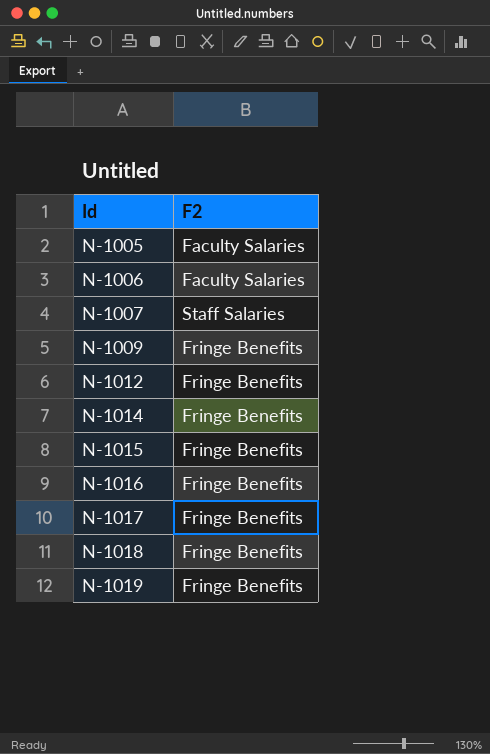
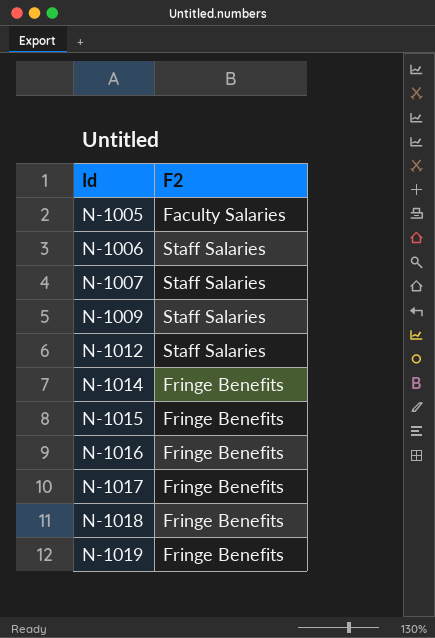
N-1006 | F2: Faculty Salaries -> Staff Salaries
N-1009 | F2: Fringe Benefits -> Staff Salaries
N-1012 | F2: Fringe Benefits -> Staff Salaries

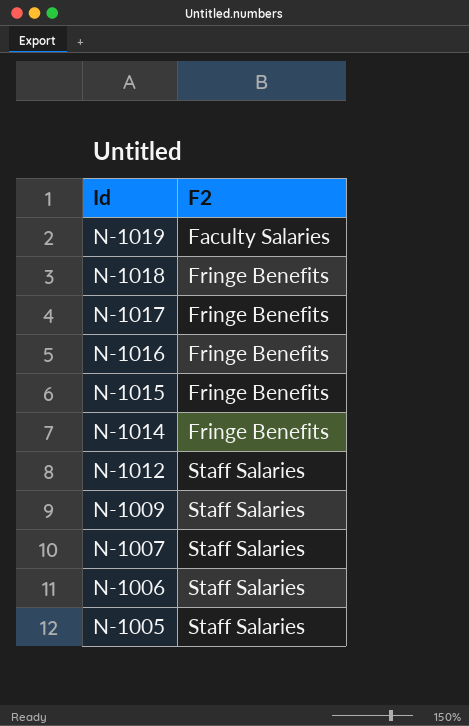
row order: Id ascending -> Id descending
N-1019 | F2: Fringe Benefits -> Faculty Salaries
N-1005 | F2: Faculty Salaries -> Staff Salaries

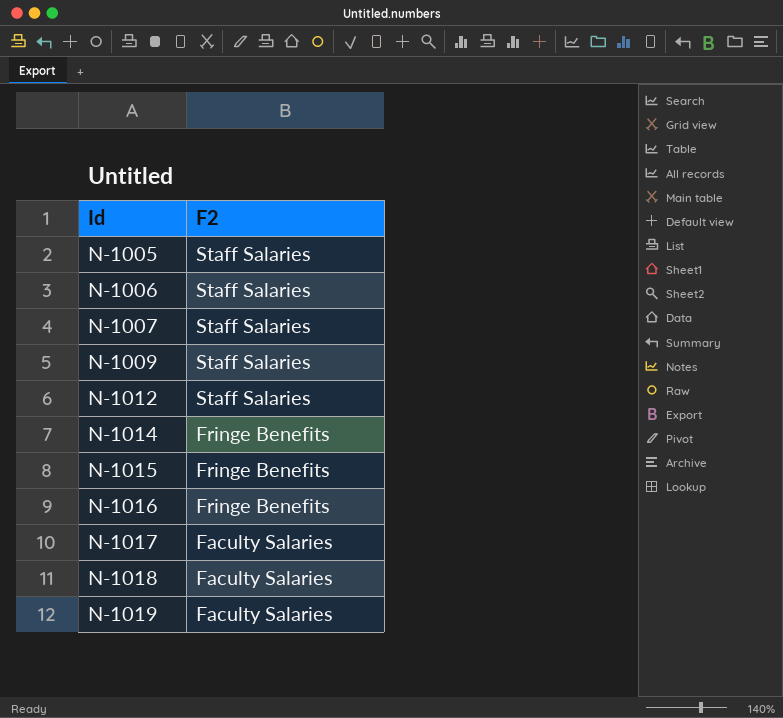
row order: Id descending -> Id ascending
N-1017 | F2: Fringe Benefits -> Faculty Salaries
N-1018 | F2: Fringe Benefits -> Faculty Salaries

